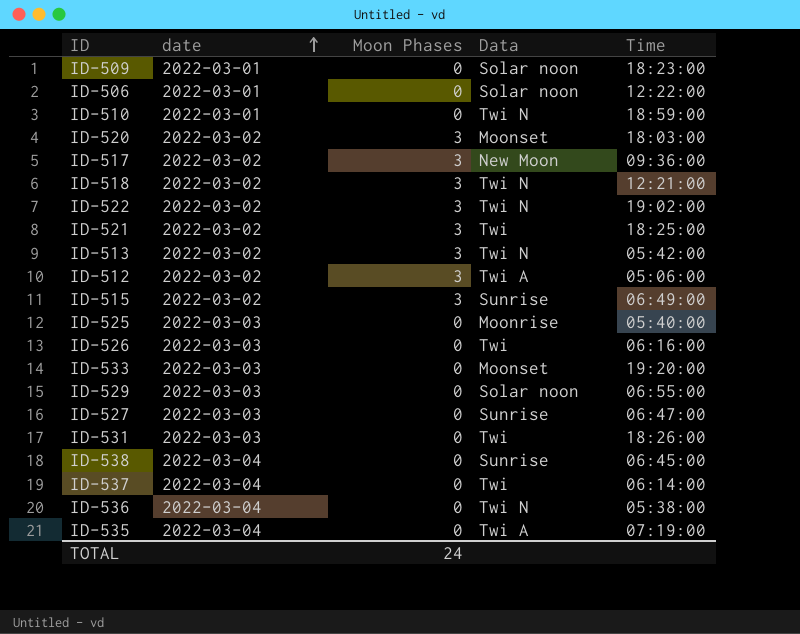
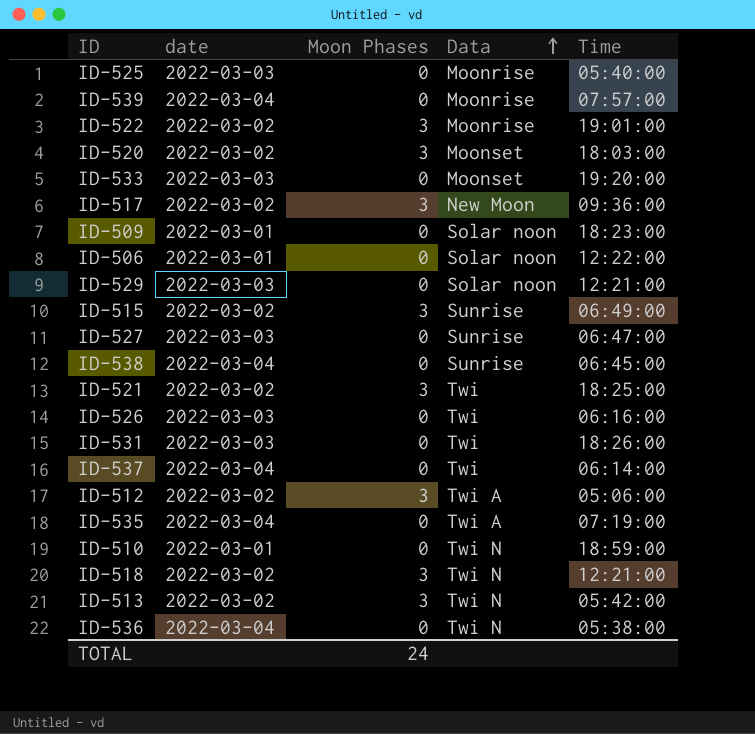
row order: date ascending -> Data ascending
row ID-539: none -> 2022-03-04 | 0 | Moonrise | 07:57:00
ID-522 | Data: Twi N -> Moonrise
ID-522 | Time: 19:02:00 -> 19:01:00
ID-529 | Time: 06:55:00 -> 12:21:00

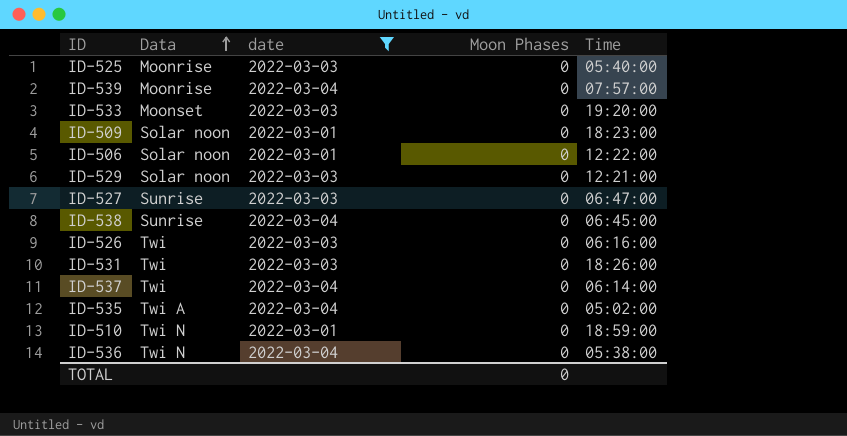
filter: none -> date != 2022-03-02
column Data | position: 4 -> 2
ID-535 | Time: 07:19:00 -> 05:02:00
TOTAL | Moon Phases: 24 -> 0

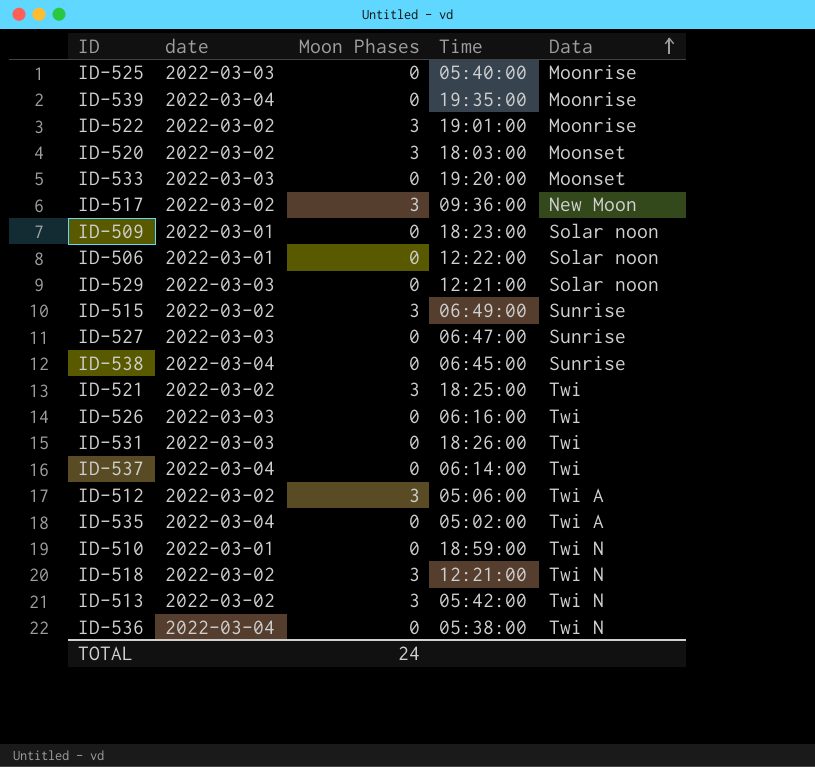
filter: date != 2022-03-02 -> none
column Data | position: 2 -> 5
ID-539 | Time: 07:57:00 -> 19:35:00
TOTAL | Moon Phases: 0 -> 24

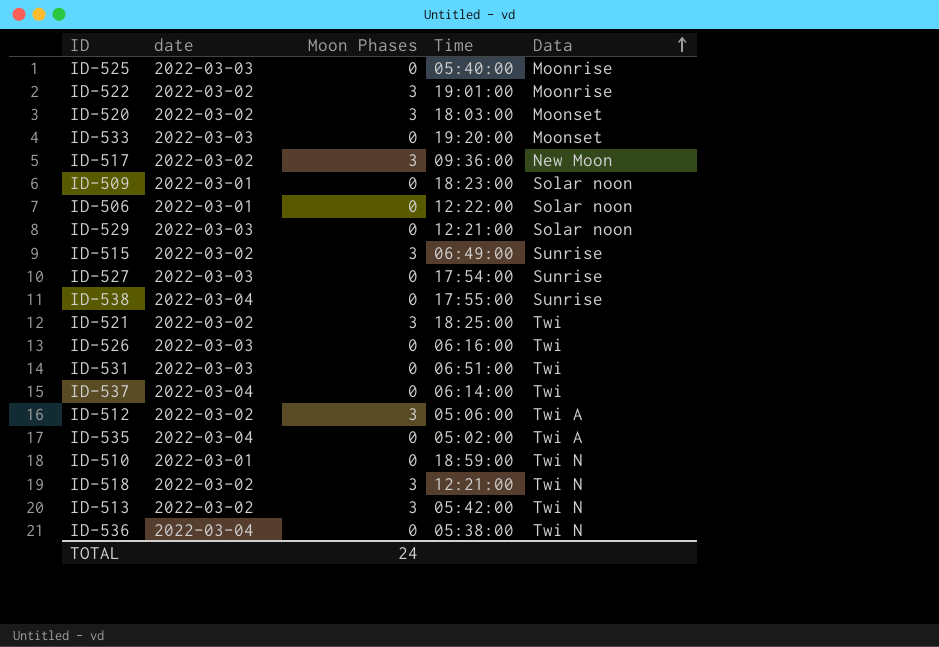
row ID-539: 2022-03-04 | 0 | 19:35:00 | Moonrise -> none
ID-527 | Time: 06:47:00 -> 17:54:00
ID-538 | Time: 06:45:00 -> 17:55:00
ID-531 | Time: 18:26:00 -> 06:51:00

